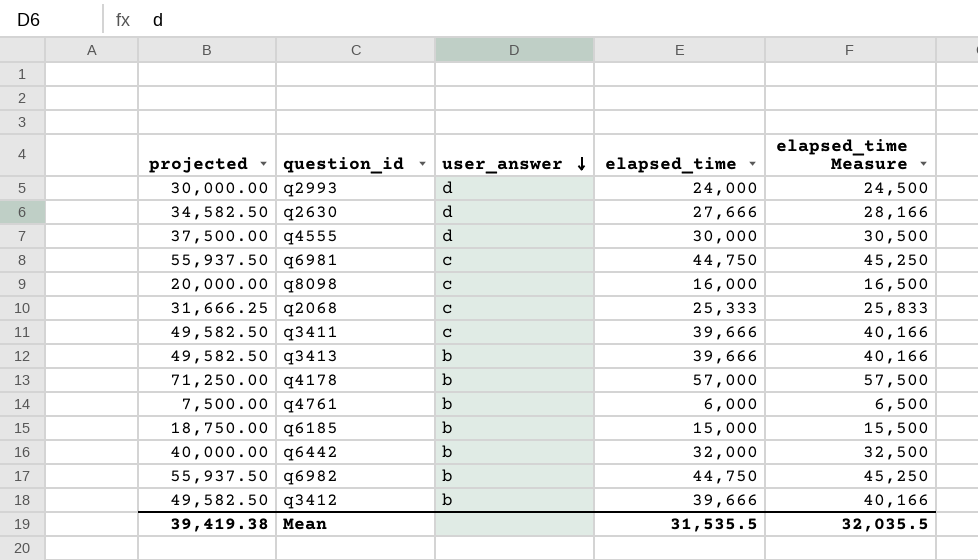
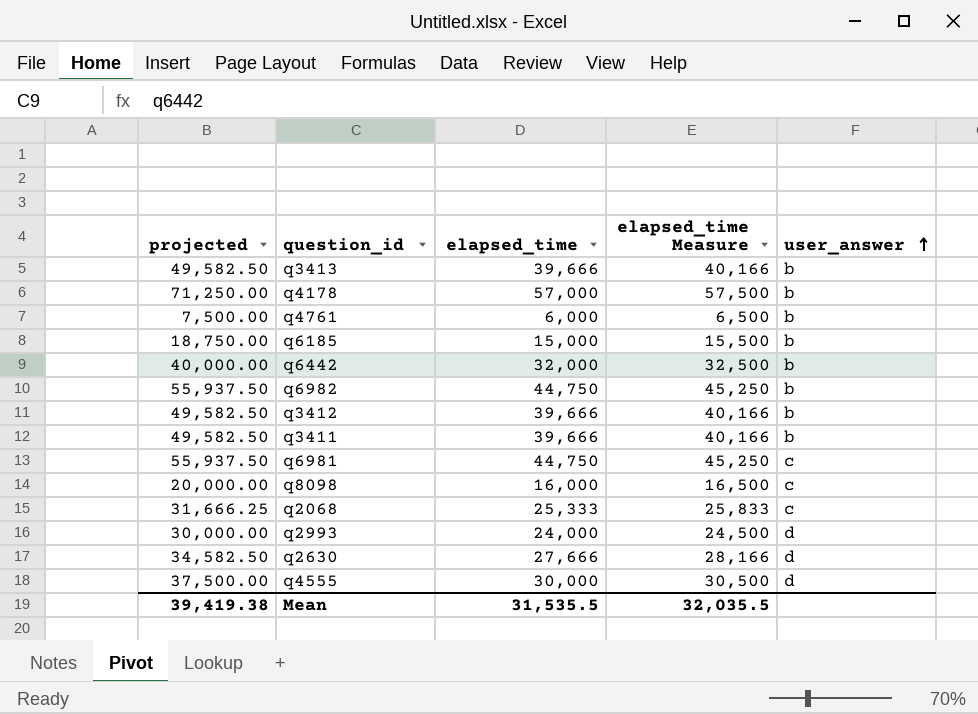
row order: user_answer descending -> user_answer ascending
column user_answer | position: 3 -> 5
q3411 | user_answer: c -> b

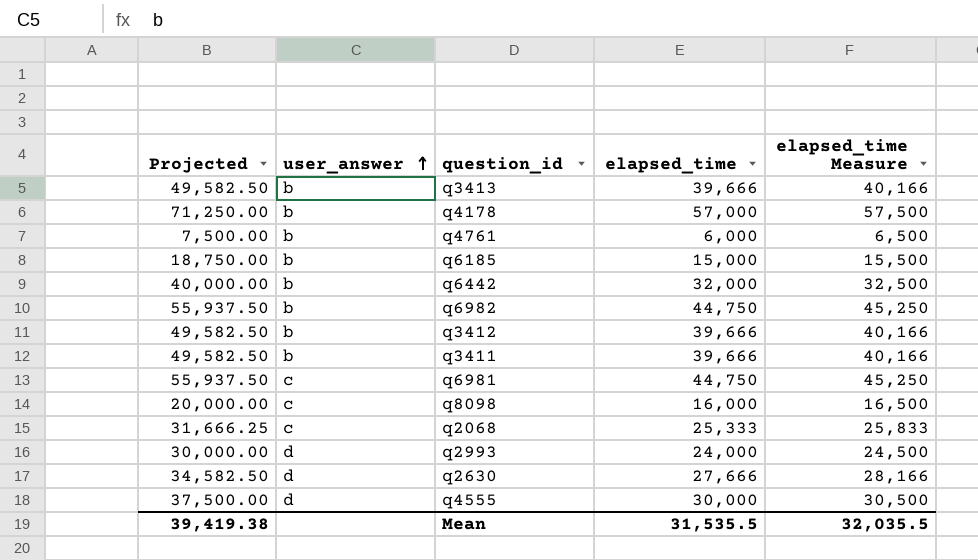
column name: projected -> Projected
column user_answer | position: 5 -> 2

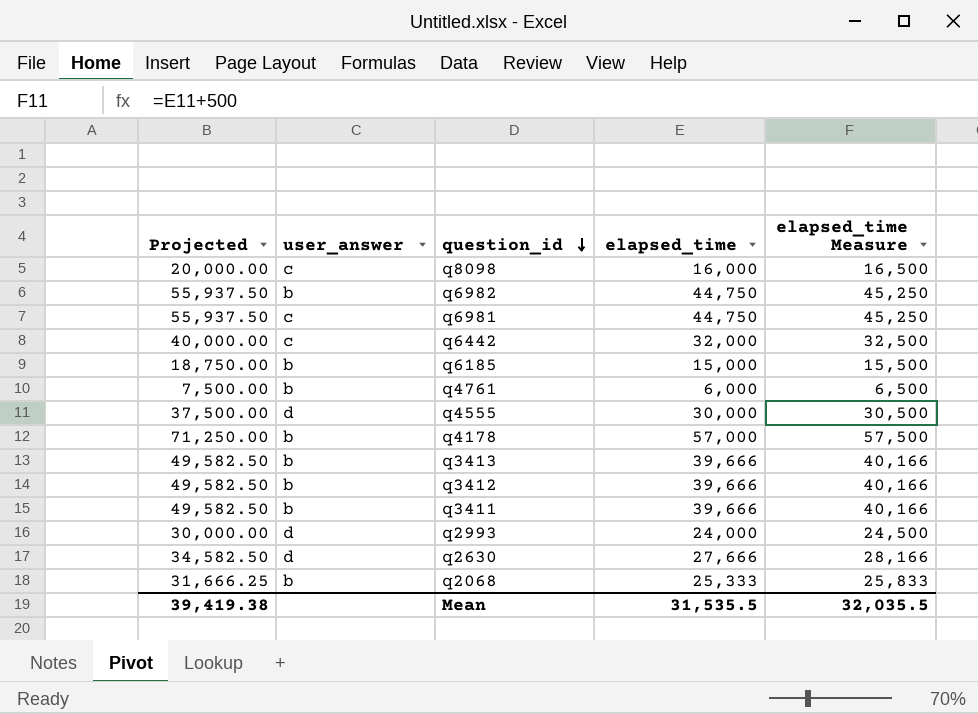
row order: user_answer ascending -> question_id descending
q6442 | user_answer: b -> c
q2068 | user_answer: c -> b

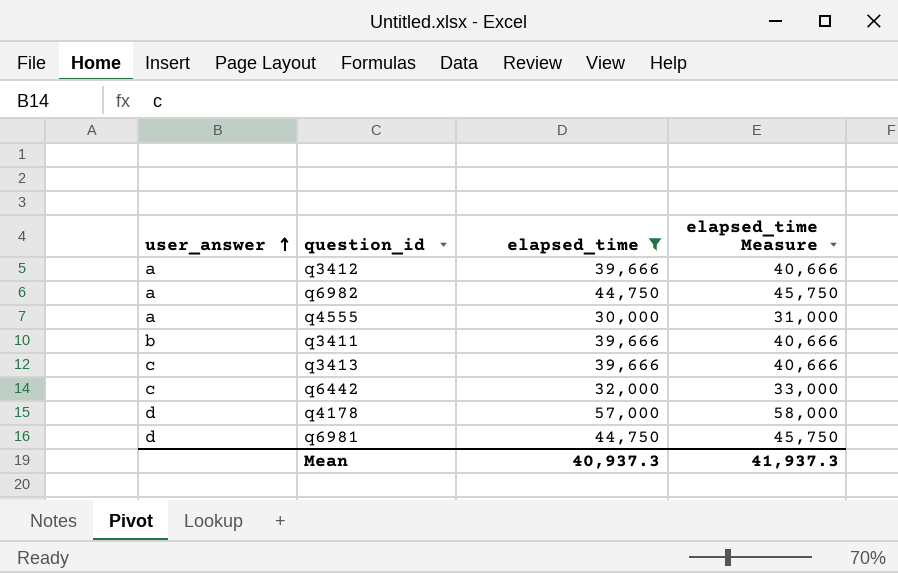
filter: none -> elapsed_time >= 30,000
row order: question_id descending -> user_answer ascending
column Projected | formula: [elapsed_time] * 1.25 -> none
column elapsed_time Measure | formula: [elapsed_time] + 500 -> [elapsed_time] + 1000
q3412 | user_answer: b -> a
q6982 | user_answer: b -> a
q4555 | user_answer: d -> a
q3413 | user_answer: b -> c
q4178 | user_answer: b -> d
q6981 | user_answer: c -> d
Mean | elapsed_time: 31,535.5 -> 40,937.3
Mean | elapsed_time Measure: 32,035.5 -> 41,937.3

